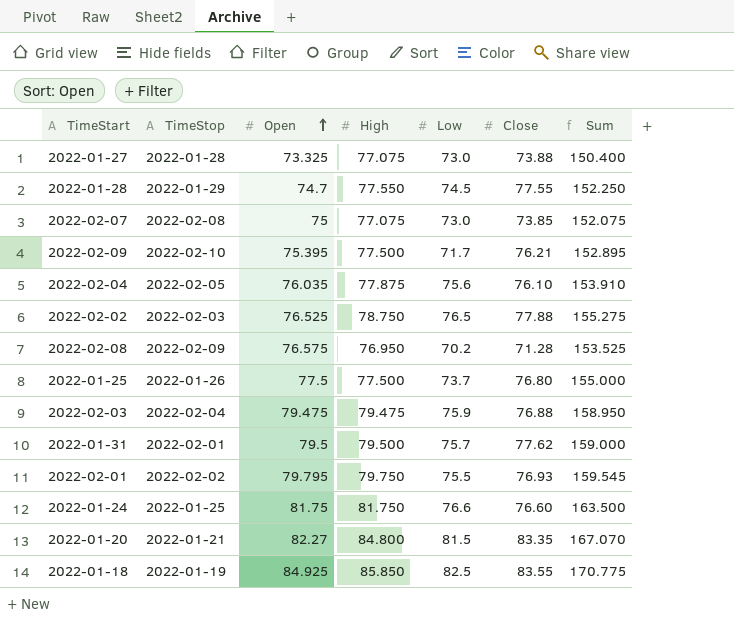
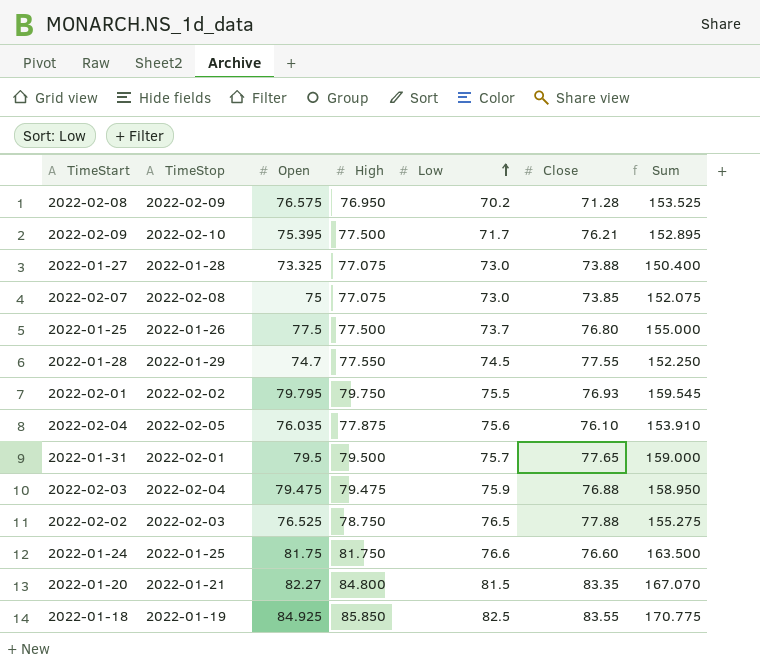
row order: Open ascending -> Low ascending
2022-01-31 | Close: 77.62 -> 77.65

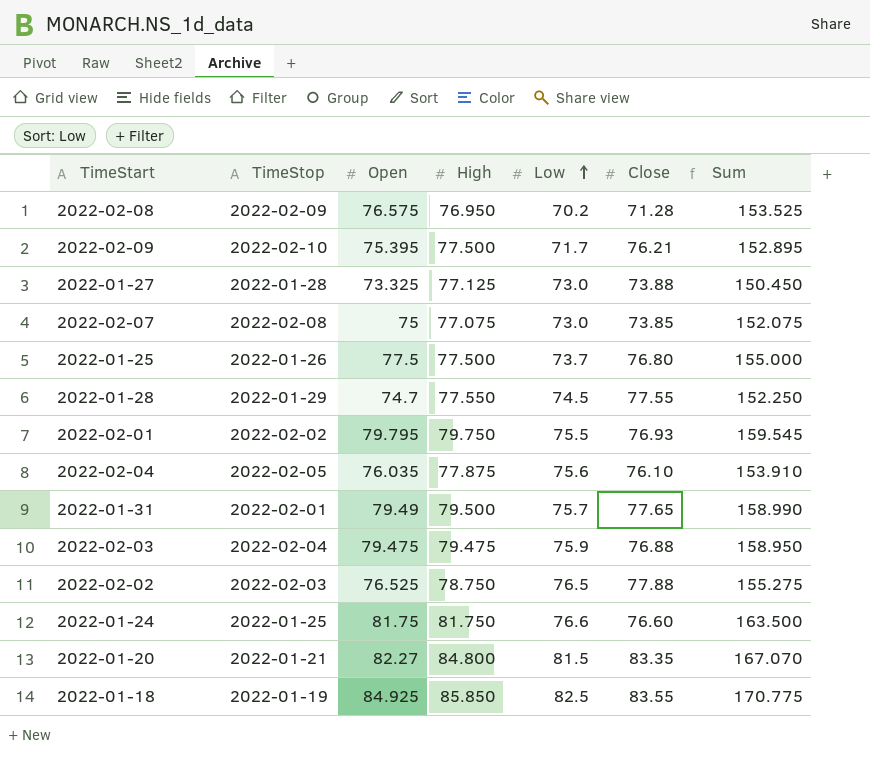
2022-01-27 | High: 77.075 -> 77.125
2022-01-27 | Sum: 150.400 -> 150.450
2022-01-31 | Open: 79.5 -> 79.49
2022-01-31 | Sum: 159.000 -> 158.990

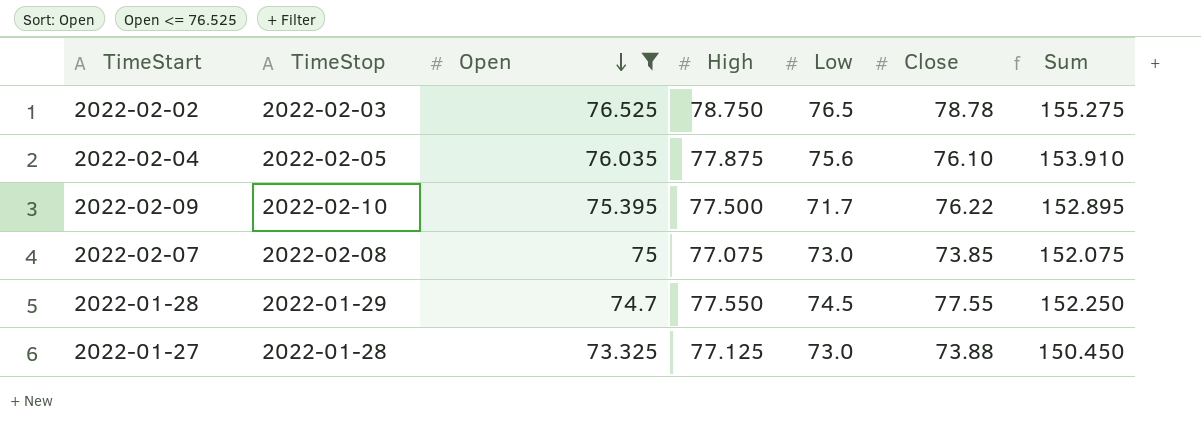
filter: none -> Open <= 76.525
row order: Low ascending -> Open descending
2022-02-02 | Close: 77.88 -> 78.78
2022-02-09 | Close: 76.21 -> 76.22

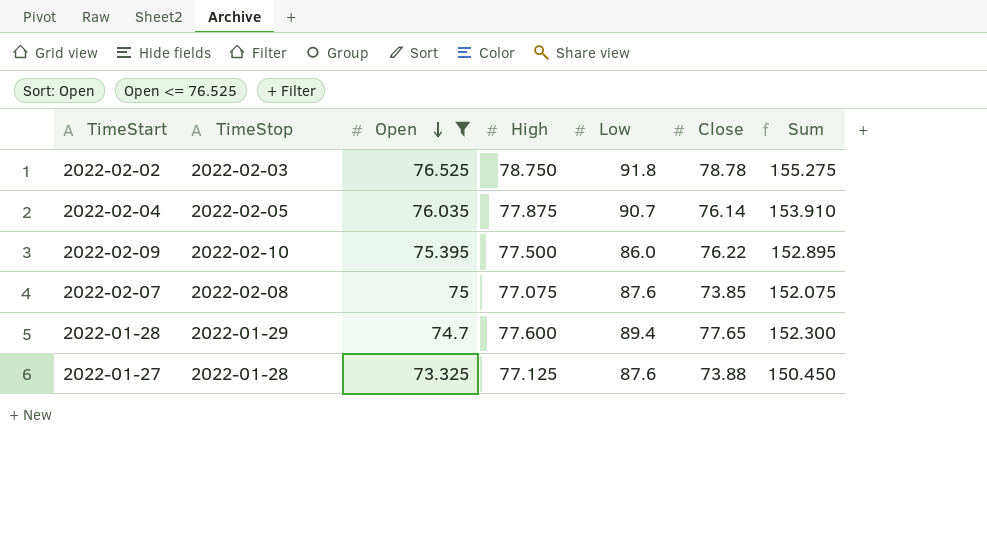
2022-02-02 | Low: 76.5 -> 91.8
2022-02-04 | Low: 75.6 -> 90.7
2022-02-04 | Close: 76.10 -> 76.14
2022-02-09 | Low: 71.7 -> 86.0
2022-02-07 | Low: 73.0 -> 87.6
2022-01-28 | High: 77.550 -> 77.600
2022-01-28 | Low: 74.5 -> 89.4
2022-01-28 | Close: 77.55 -> 77.65
2022-01-28 | Sum: 152.250 -> 152.300
2022-01-27 | Low: 73.0 -> 87.6

